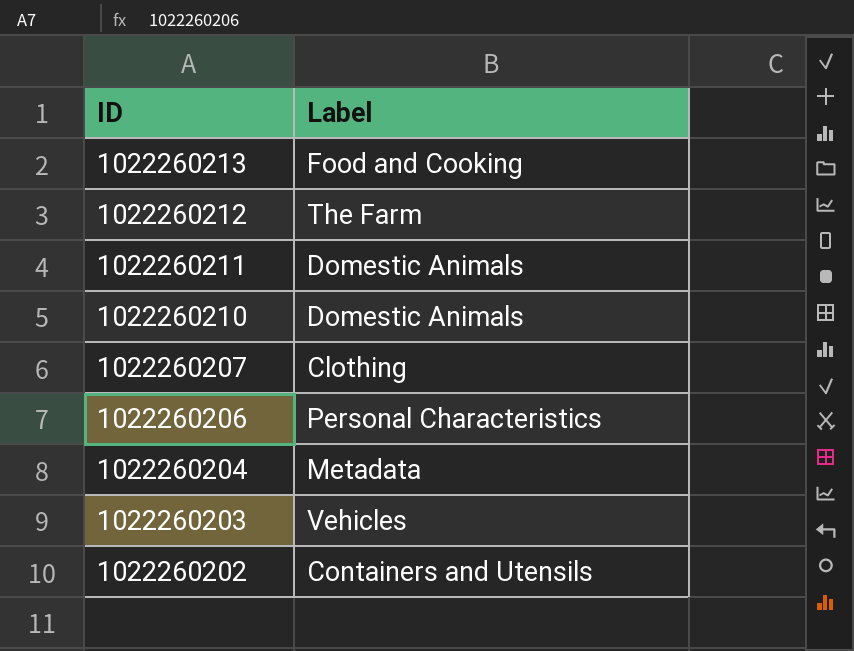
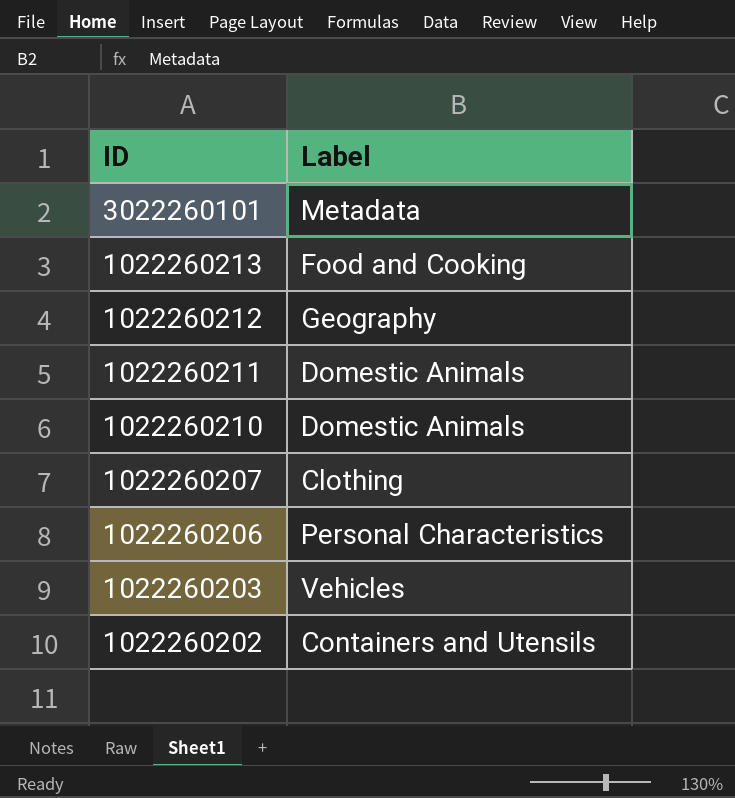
row 1022260204: Metadata -> none
row 3022260101: none -> Metadata
1022260212 | Label: The Farm -> Geography

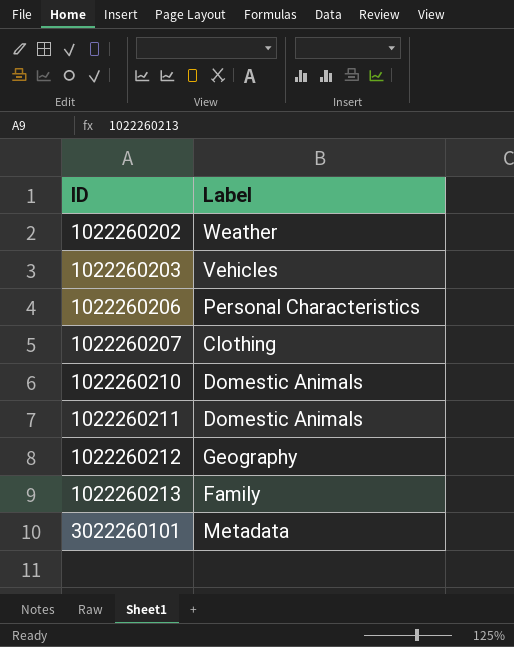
row order: ID descending -> ID ascending
1022260202 | Label: Containers and Utensils -> Weather
1022260213 | Label: Food and Cooking -> Family

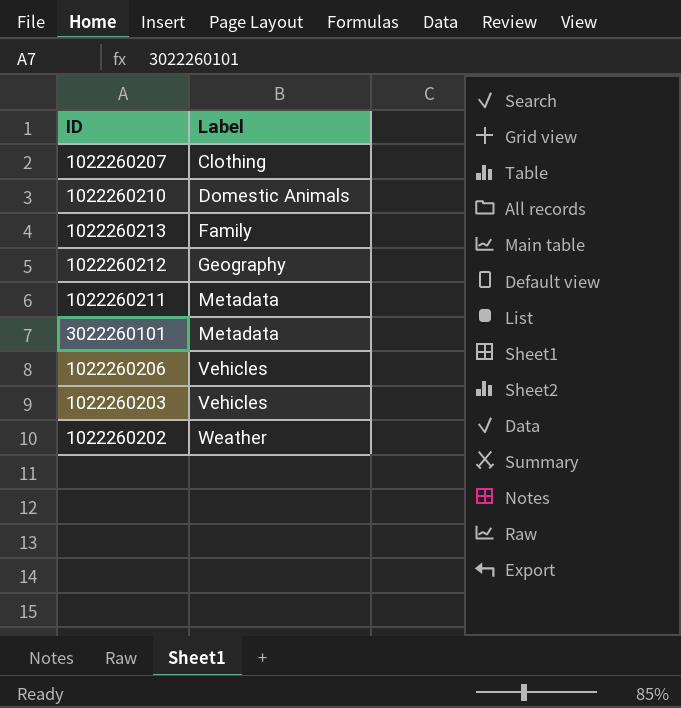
row order: ID ascending -> Label ascending
1022260211 | Label: Domestic Animals -> Metadata
1022260206 | Label: Personal Characteristics -> Vehicles

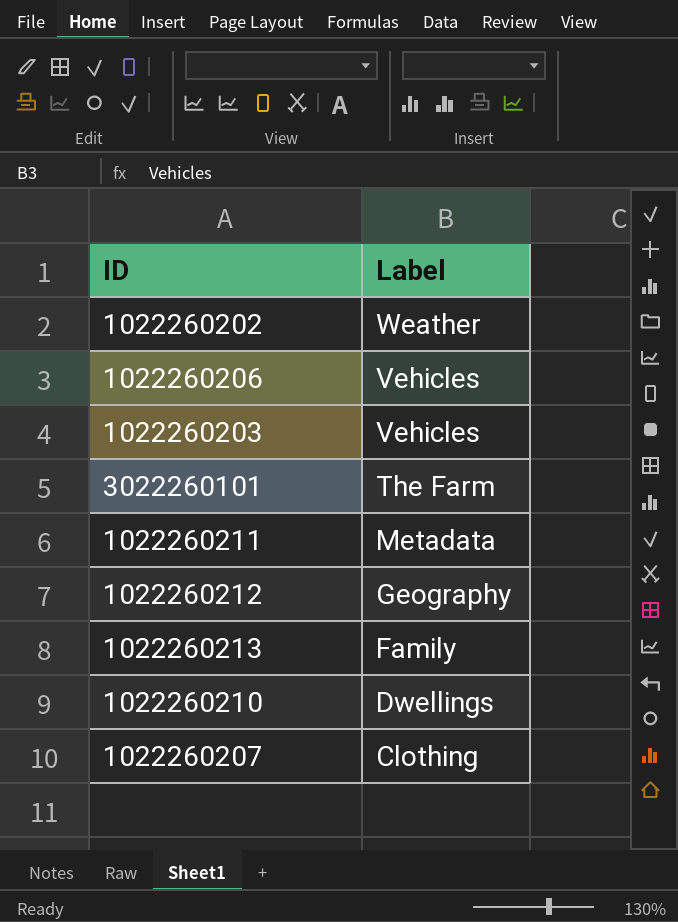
row order: Label ascending -> Label descending
3022260101 | Label: Metadata -> The Farm
1022260210 | Label: Domestic Animals -> Dwellings

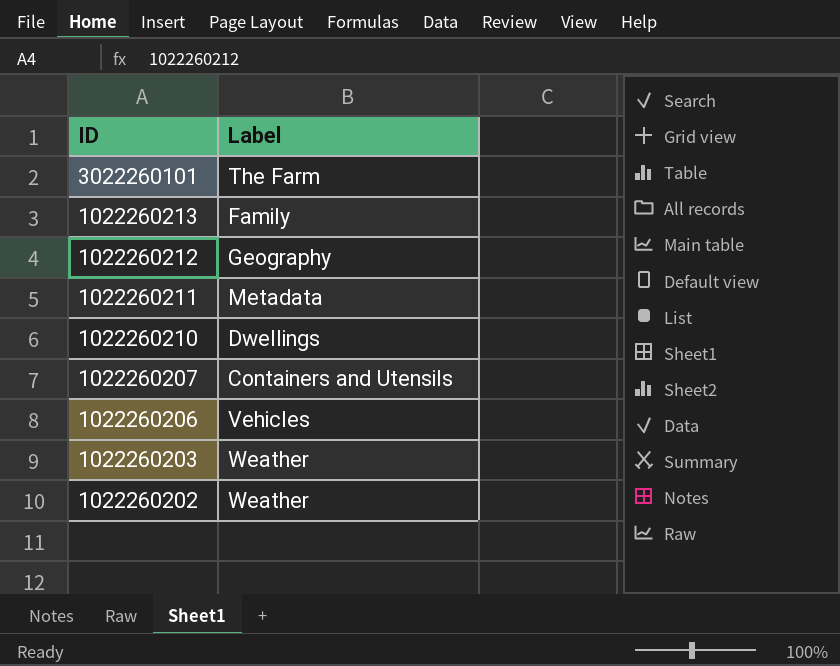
row order: Label descending -> ID descending
1022260207 | Label: Clothing -> Containers and Utensils
1022260203 | Label: Vehicles -> Weather

